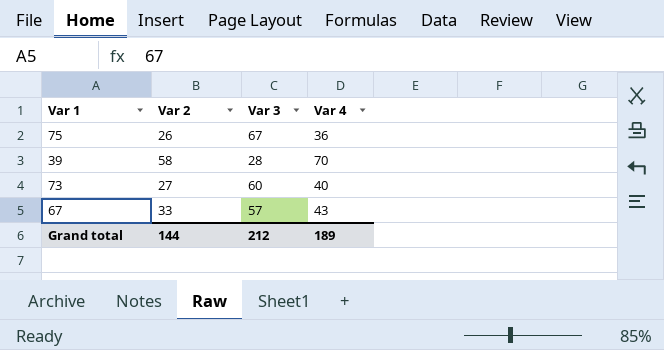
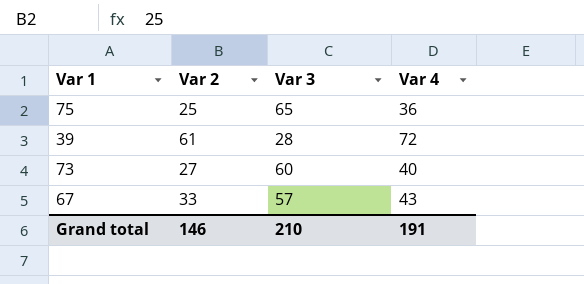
75 | Var 2: 26 -> 25
75 | Var 3: 67 -> 65
39 | Var 2: 58 -> 61
39 | Var 4: 70 -> 72
Grand total | Var 2: 144 -> 146
Grand total | Var 3: 212 -> 210
Grand total | Var 4: 189 -> 191

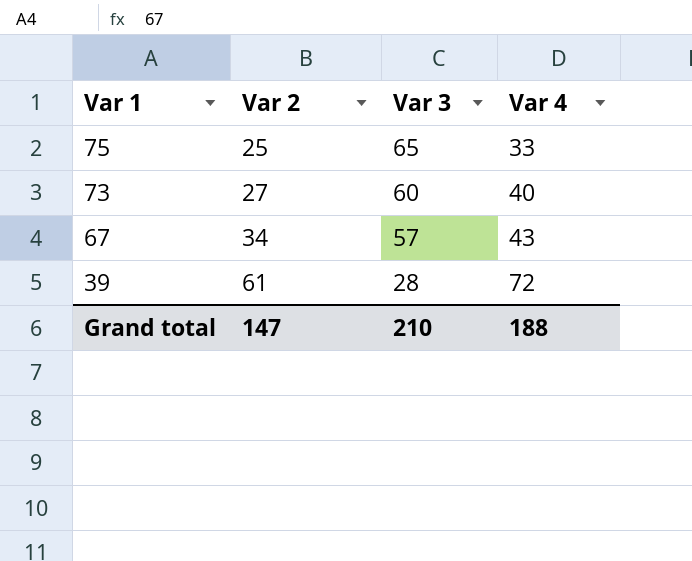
row order: none -> Var 1 descending
75 | Var 4: 36 -> 33
67 | Var 2: 33 -> 34
Grand total | Var 2: 146 -> 147
Grand total | Var 4: 191 -> 188

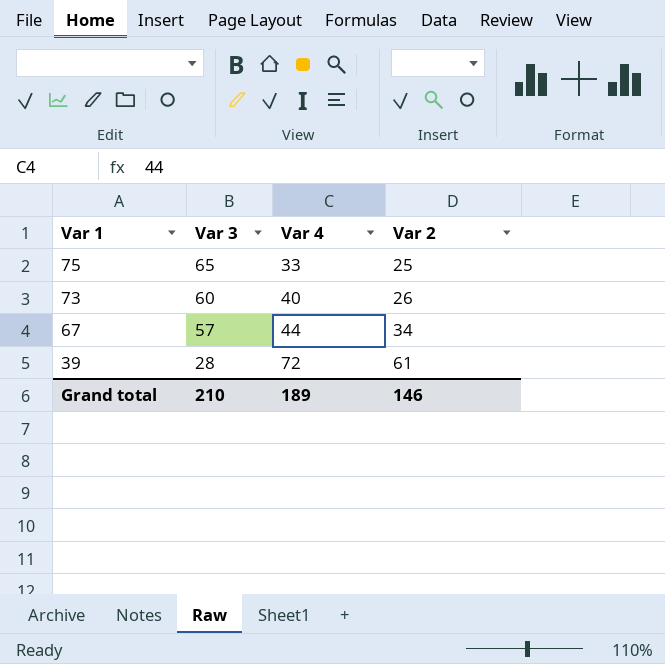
column Var 2 | position: 2 -> 4
73 | Var 2: 27 -> 26
67 | Var 4: 43 -> 44
Grand total | Var 4: 188 -> 189
Grand total | Var 2: 147 -> 146

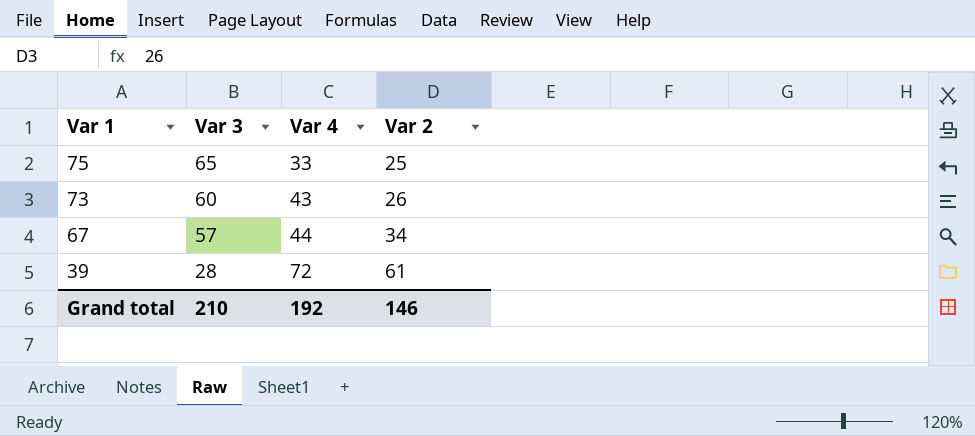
73 | Var 4: 40 -> 43
Grand total | Var 4: 189 -> 192

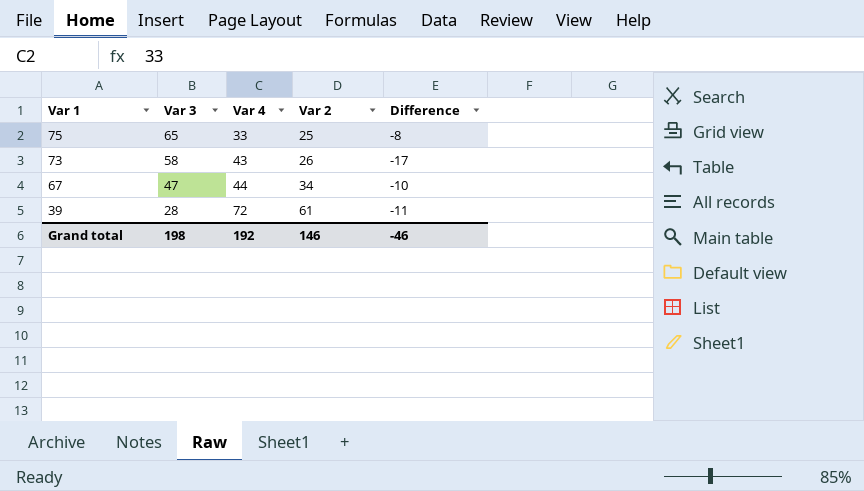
column Difference | formula: none -> [Var 2] - [Var 4]
73 | Var 3: 60 -> 58
67 | Var 3: 57 -> 47
Grand total | Var 3: 210 -> 198

